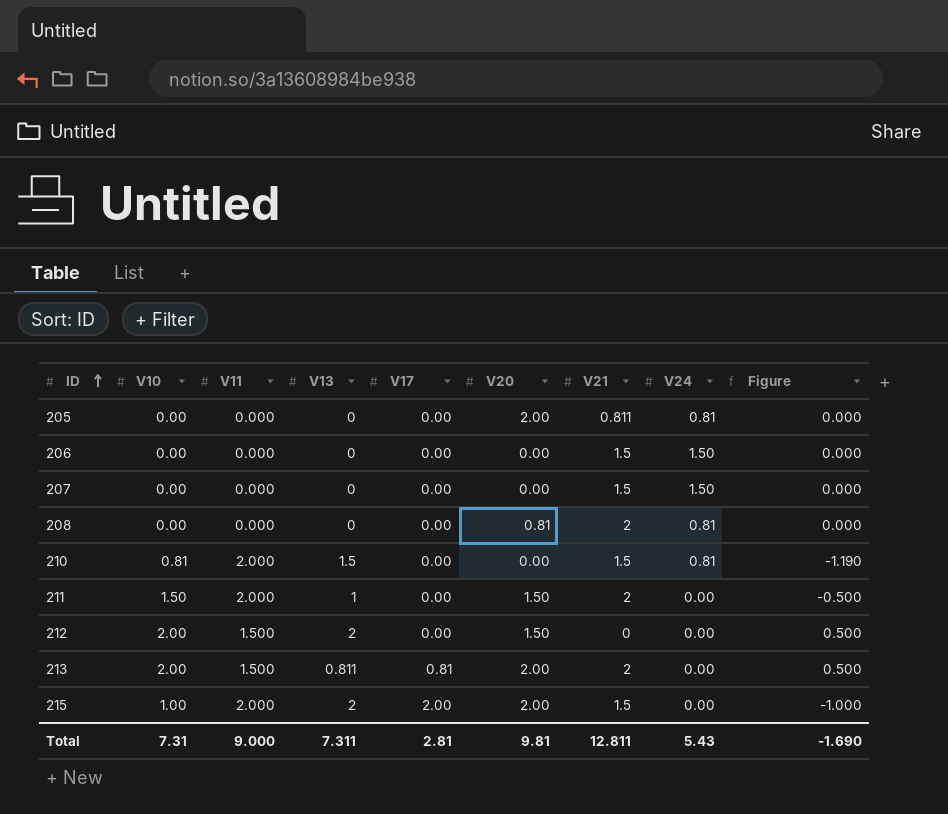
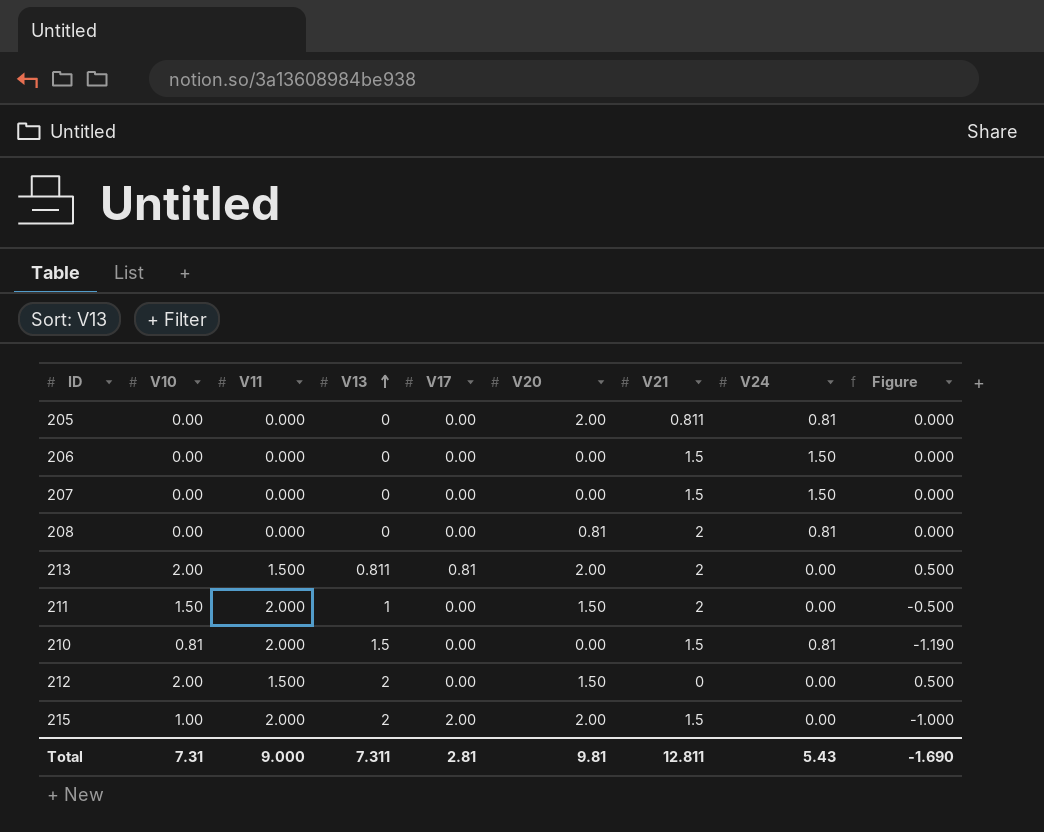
row order: ID ascending -> V13 ascending

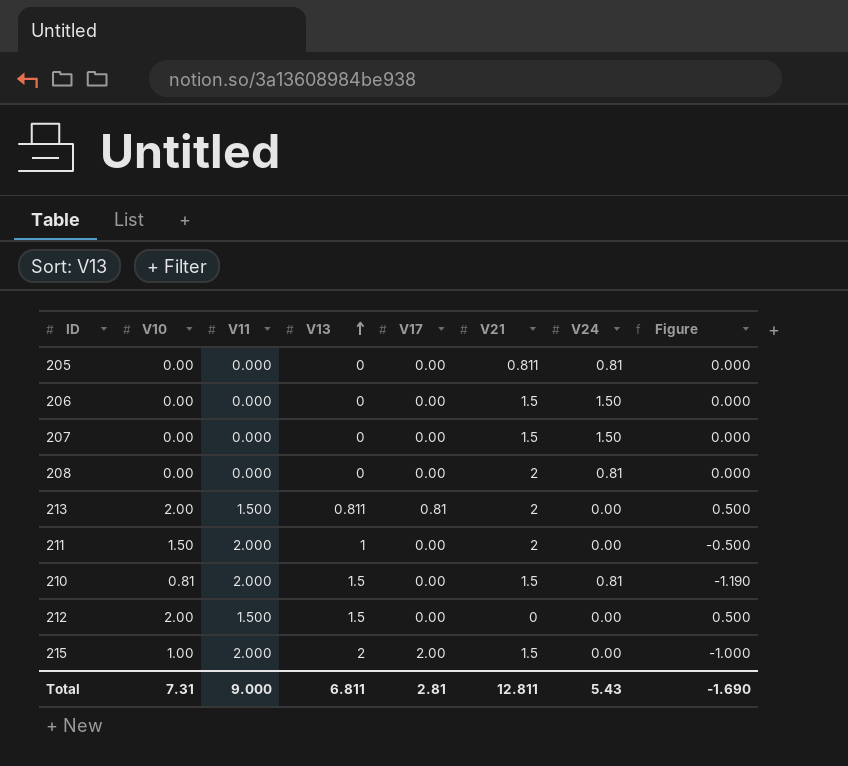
column V20 | position: 6 -> none
212 | V13: 2 -> 1.5
Total | V13: 7.311 -> 6.811

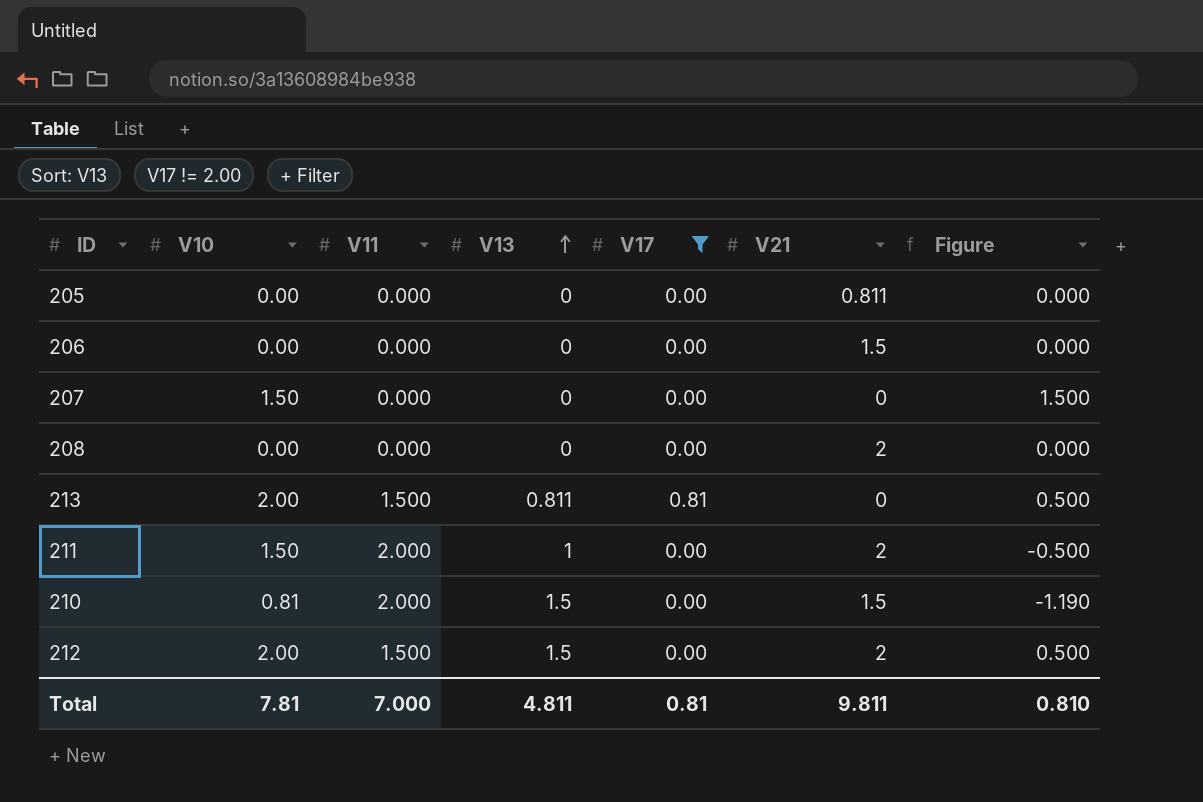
filter: none -> V17 != 2.00
column V24 | position: 7 -> none
207 | V10: 0.00 -> 1.50
207 | V21: 1.5 -> 0
207 | Figure: 0.000 -> 1.500
213 | V21: 2 -> 0
212 | V21: 0 -> 2
Total | V10: 7.31 -> 7.81
Total | V11: 9.000 -> 7.000
Total | V13: 6.811 -> 4.811
Total | V17: 2.81 -> 0.81
Total | V21: 12.811 -> 9.811
Total | Figure: -1.690 -> 0.810

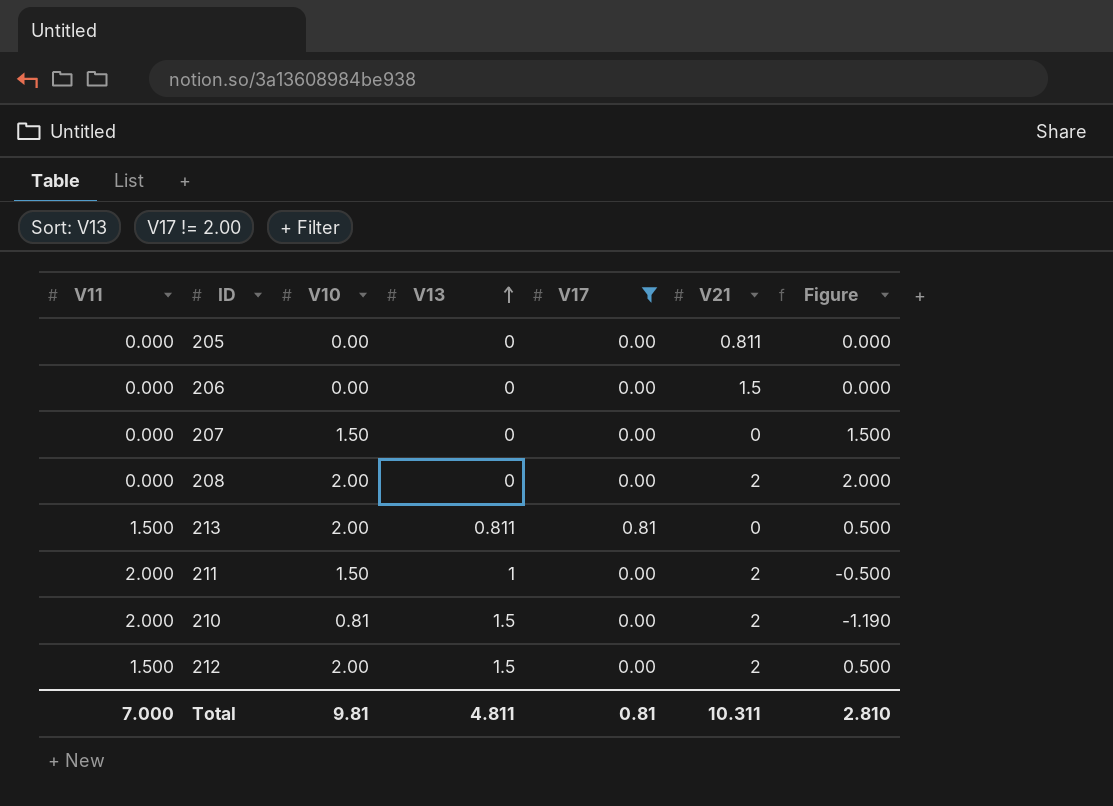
column V11 | position: 3 -> 1
208 | V10: 0.00 -> 2.00
208 | Figure: 0.000 -> 2.000
210 | V21: 1.5 -> 2
Total | V10: 7.81 -> 9.81
Total | V21: 9.811 -> 10.311
Total | Figure: 0.810 -> 2.810

